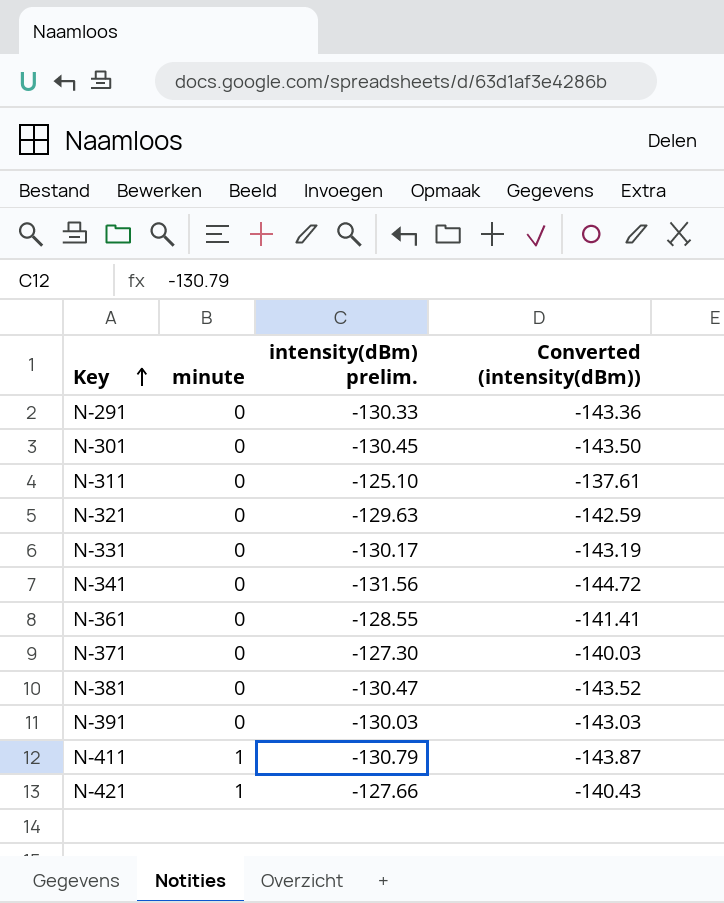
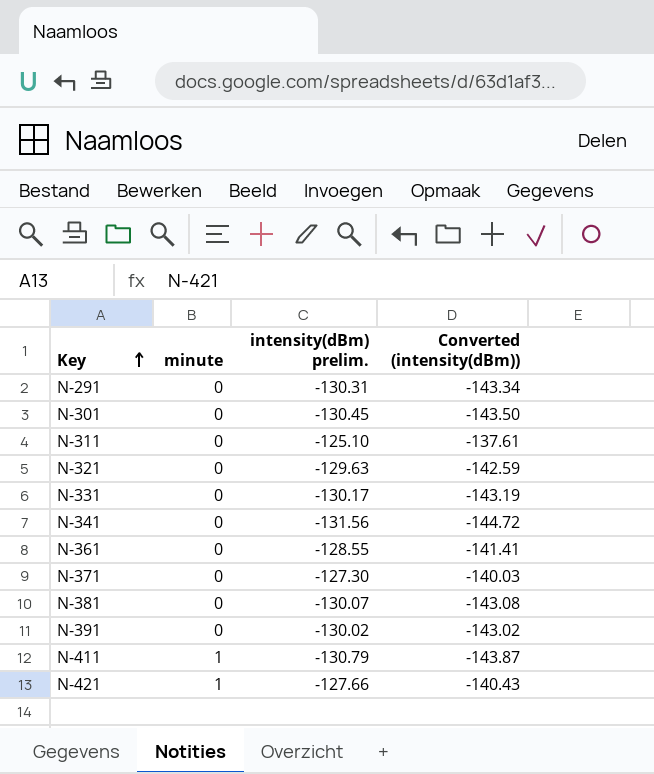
N-291 | intensity(dBm) prelim.: -130.33 -> -130.31
N-291 | Converted (intensity(dBm)): -143.36 -> -143.34
N-381 | intensity(dBm) prelim.: -130.47 -> -130.07
N-381 | Converted (intensity(dBm)): -143.52 -> -143.08
N-391 | intensity(dBm) prelim.: -130.03 -> -130.02
N-391 | Converted (intensity(dBm)): -143.03 -> -143.02

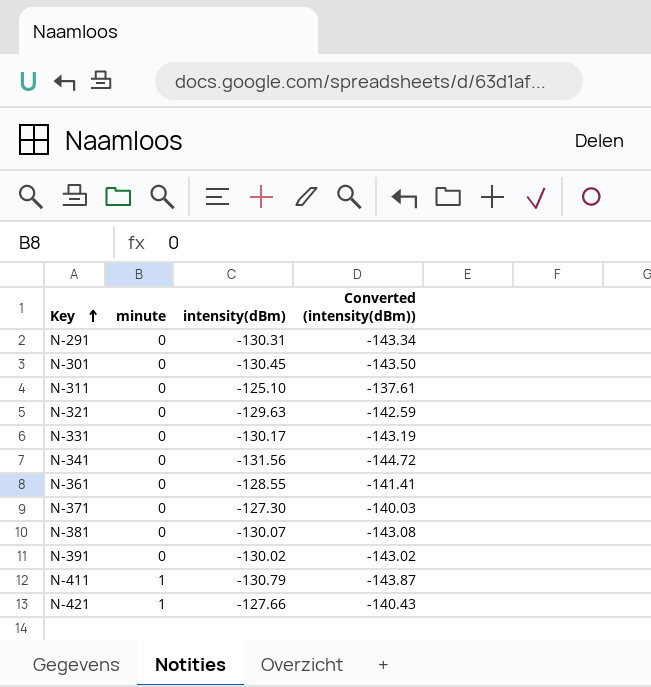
column name: intensity(dBm) prelim. -> intensity(dBm)

